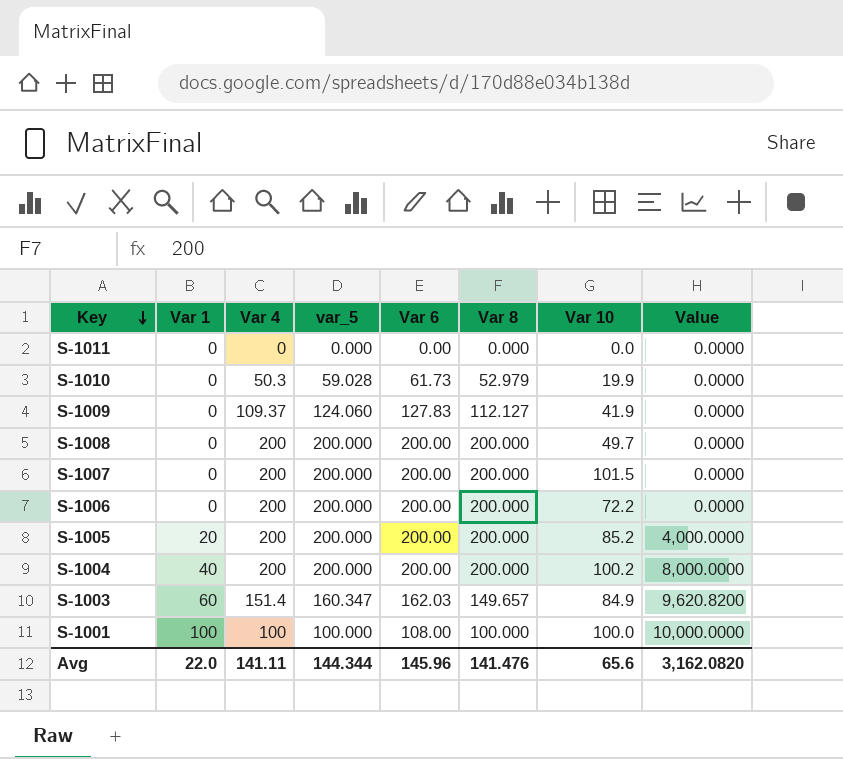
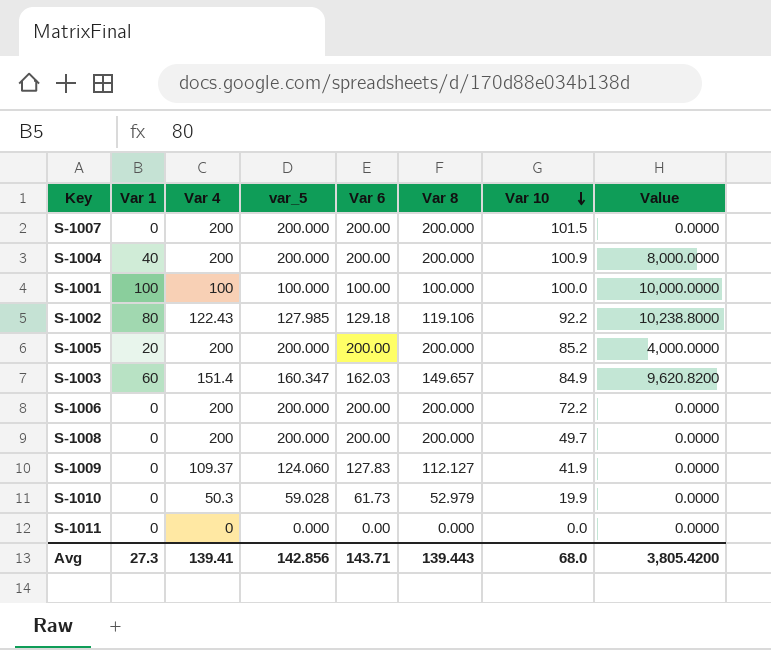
row order: Key descending -> Var 10 descending
S-1004 | Var 10: 100.2 -> 100.9
S-1001 | Var 6: 108.00 -> 100.00
row S-1002: none -> 80 | 122.43 | 127.985 | 129.18 | 119.106 | 92.2 | 10,238.8000
Avg | Var 1: 22.0 -> 27.3
Avg | Var 4: 141.11 -> 139.41
Avg | var_5: 144.344 -> 142.856
Avg | Var 6: 145.96 -> 143.71
Avg | Var 8: 141.476 -> 139.443
Avg | Var 10: 65.6 -> 68.0
Avg | Value: 3,162.0820 -> 3,805.4200

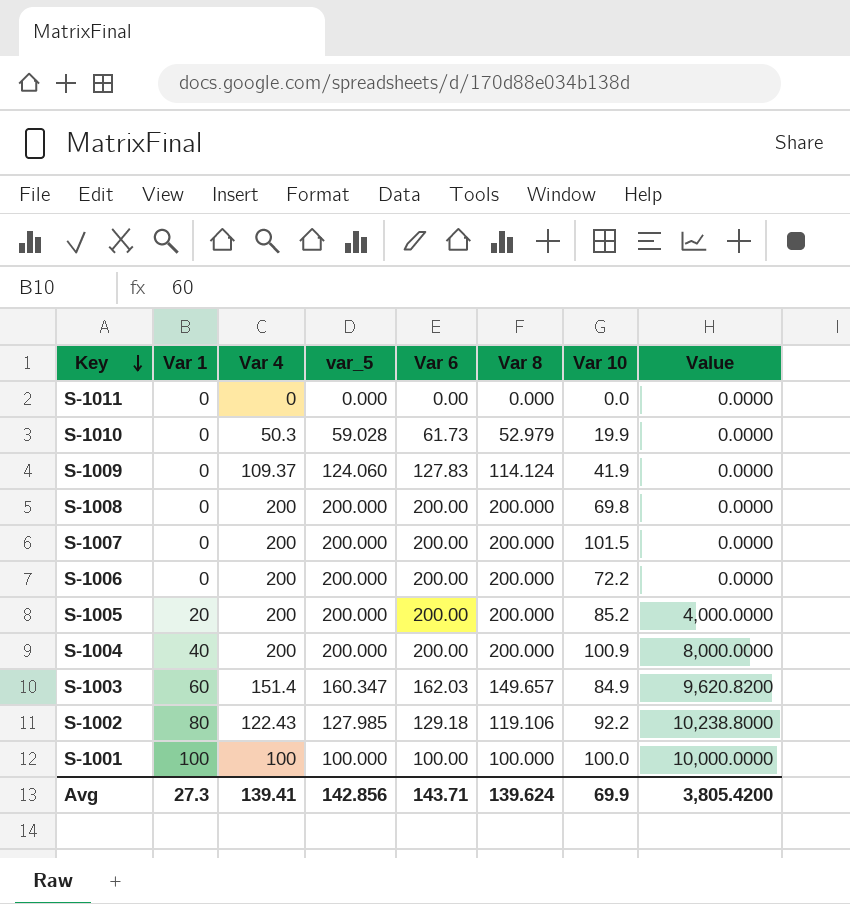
row order: Var 10 descending -> Key descending
S-1009 | Var 8: 112.127 -> 114.124
S-1008 | Var 10: 49.7 -> 69.8
Avg | Var 8: 139.443 -> 139.624
Avg | Var 10: 68.0 -> 69.9

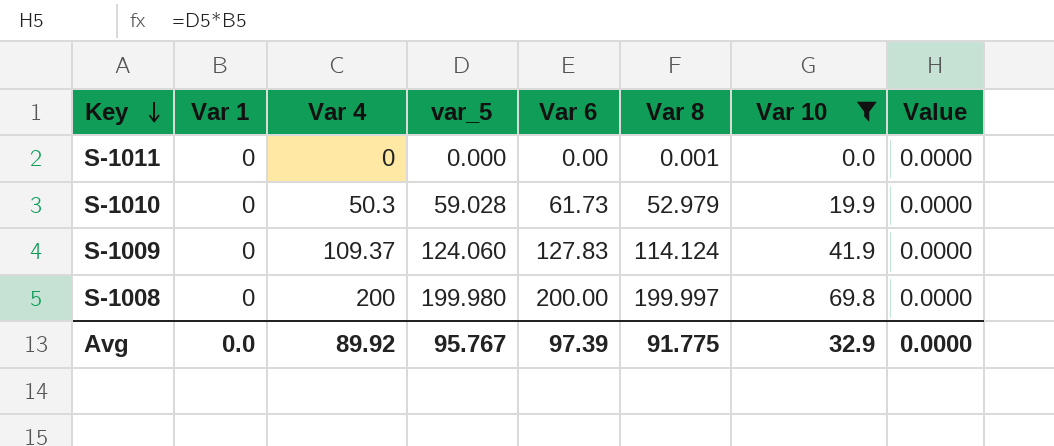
filter: none -> Var 10 <= 69.8
S-1011 | Var 8: 0.000 -> 0.001
S-1008 | var_5: 200.000 -> 199.980
S-1008 | Var 8: 200.000 -> 199.997
Avg | Var 1: 27.3 -> 0.0
Avg | Var 4: 139.41 -> 89.92
Avg | var_5: 142.856 -> 95.767
Avg | Var 6: 143.71 -> 97.39
Avg | Var 8: 139.624 -> 91.775
Avg | Var 10: 69.9 -> 32.9
Avg | Value: 3,805.4200 -> 0.0000

